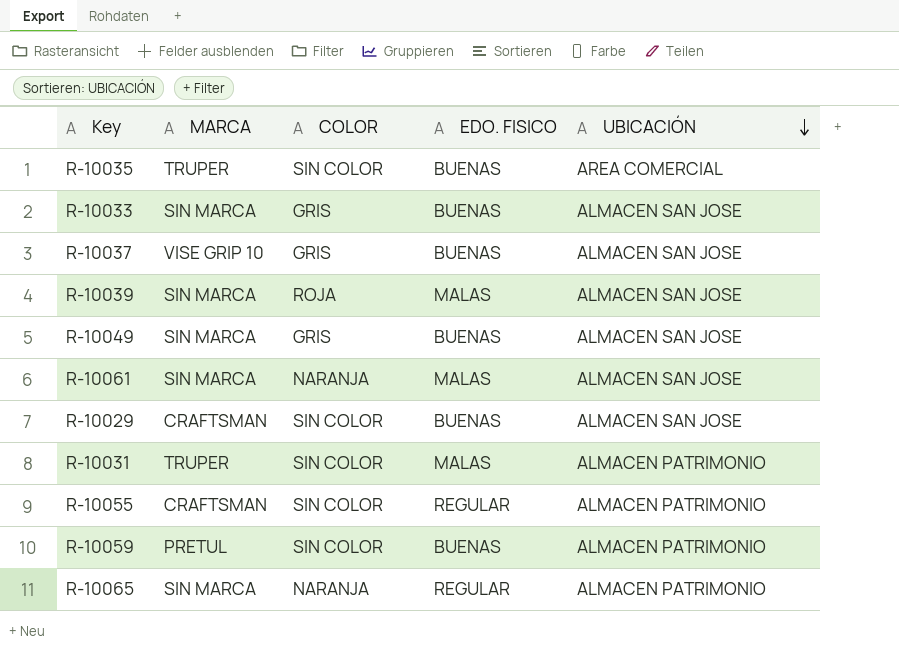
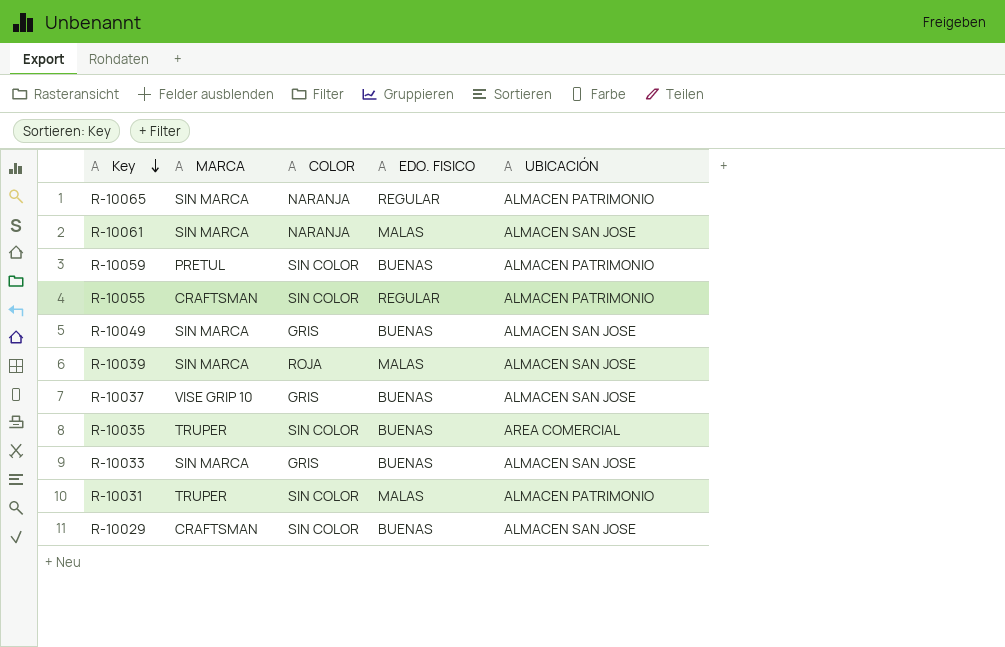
row order: UBICACIÓN descending -> Key descending

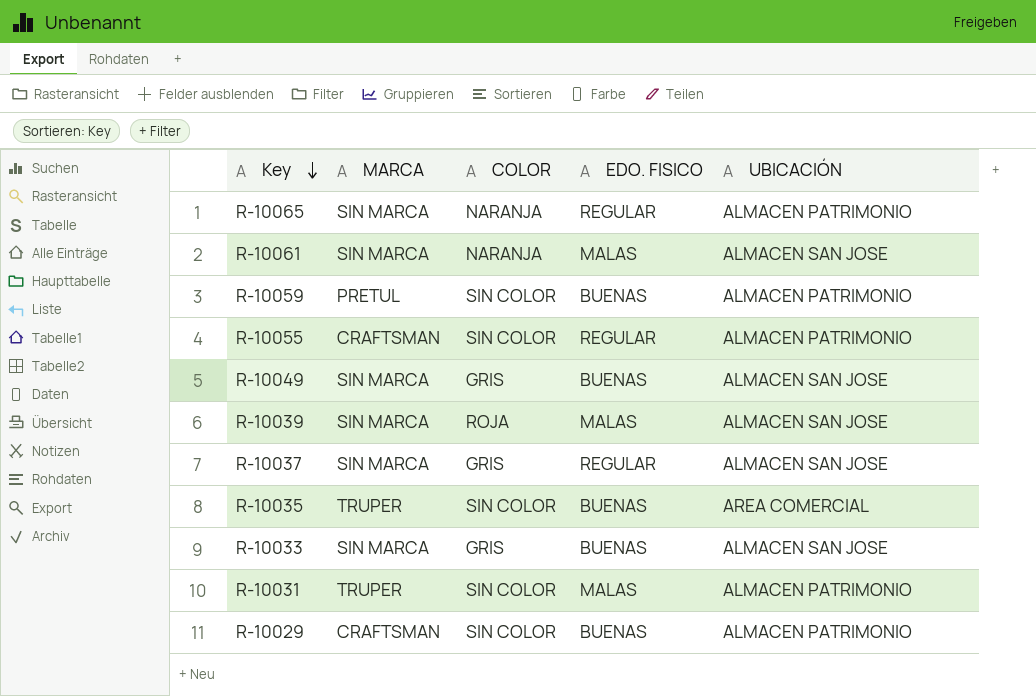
R-10037 | MARCA: VISE GRIP 10 -> SIN MARCA
R-10037 | EDO. FISICO: BUENAS -> REGULAR
R-10029 | UBICACIÓN: ALMACEN SAN JOSE -> ALMACEN PATRIMONIO

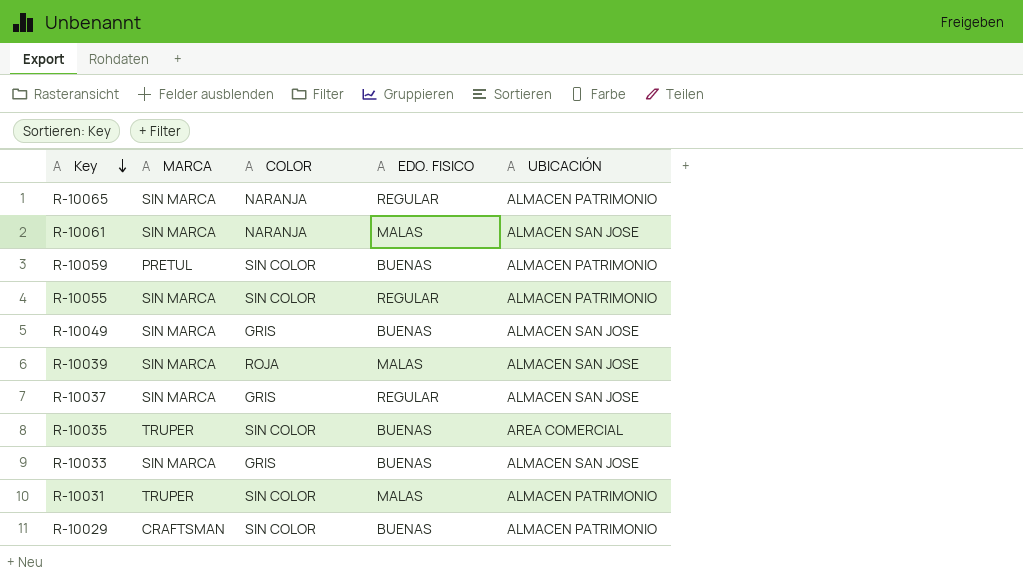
R-10055 | MARCA: CRAFTSMAN -> SIN MARCA

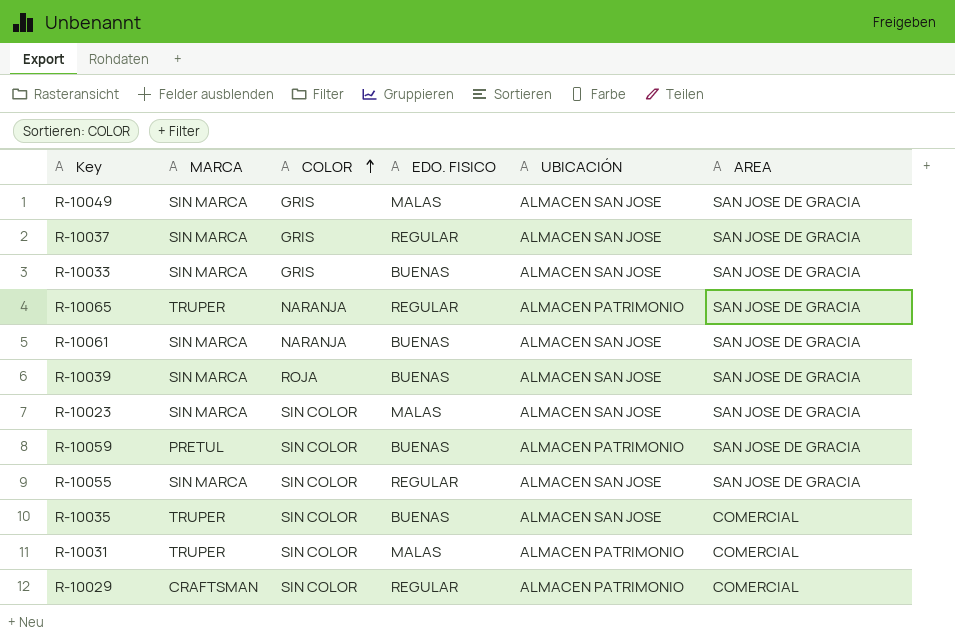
row order: Key descending -> COLOR ascending
column AREA | position: none -> 6
R-10049 | EDO. FISICO: BUENAS -> MALAS
R-10065 | MARCA: SIN MARCA -> TRUPER
R-10061 | EDO. FISICO: MALAS -> BUENAS
R-10039 | EDO. FISICO: MALAS -> BUENAS
row R-10023: none -> SIN MARCA | SIN COLOR | MALAS | ALMACEN SAN JOSE | SAN JOSE DE GRACIA
R-10055 | UBICACIÓN: ALMACEN PATRIMONIO -> ALMACEN SAN JOSE
R-10035 | UBICACIÓN: AREA COMERCIAL -> ALMACEN SAN JOSE
R-10029 | EDO. FISICO: BUENAS -> REGULAR

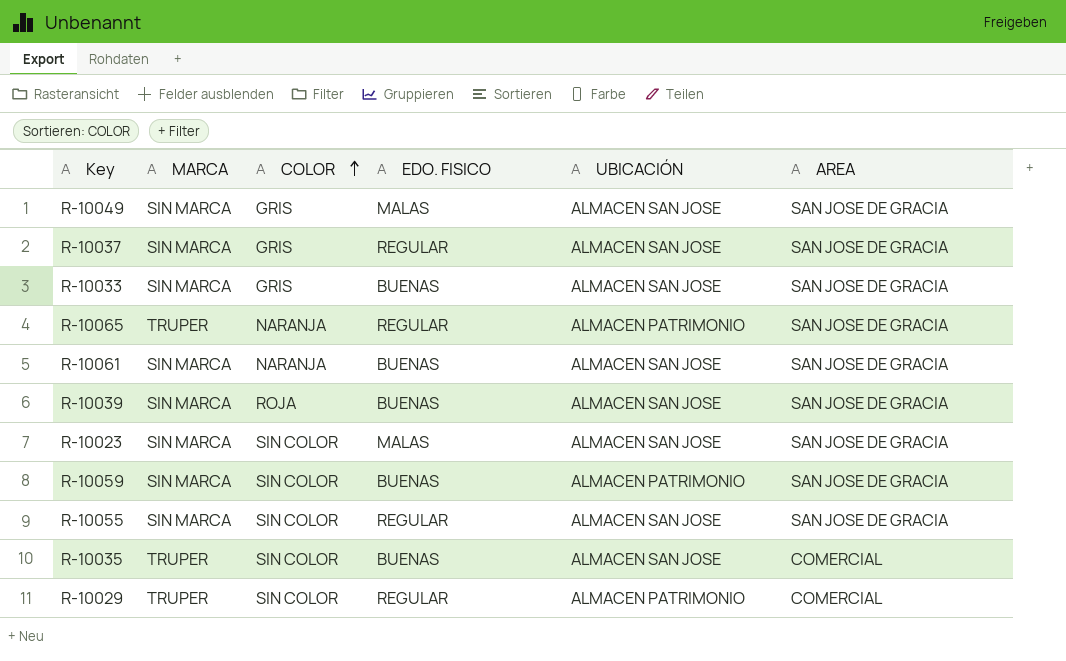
row R-10031: TRUPER | SIN COLOR | MALAS | ALMACEN PATRIMONIO | COMERCIAL -> none
R-10059 | MARCA: PRETUL -> SIN MARCA
R-10029 | MARCA: CRAFTSMAN -> TRUPER

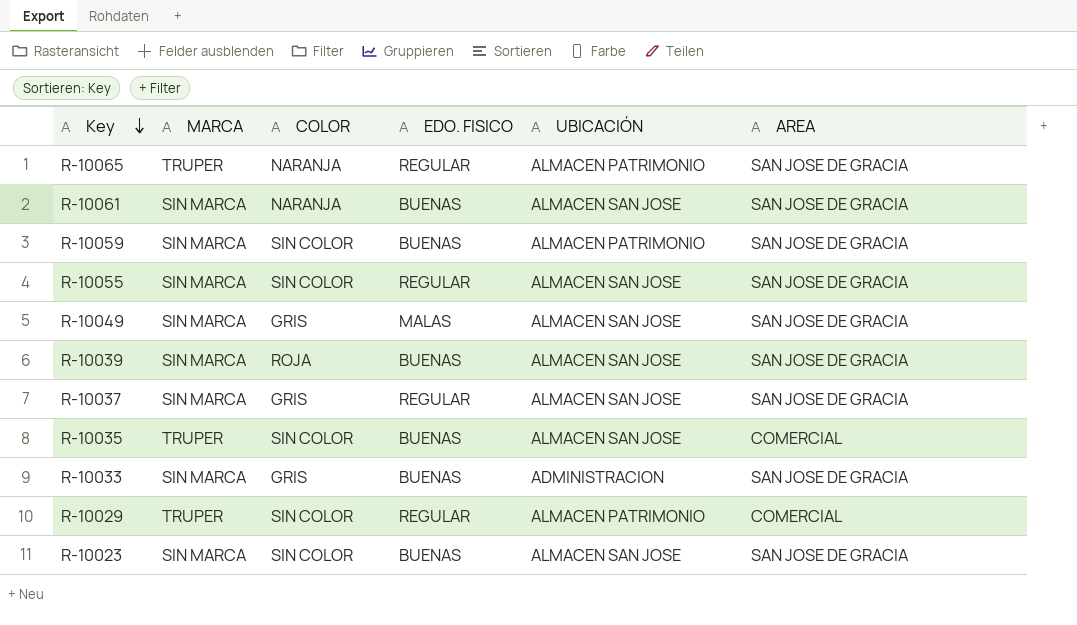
row order: COLOR ascending -> Key descending
R-10033 | UBICACIÓN: ALMACEN SAN JOSE -> ADMINISTRACION
R-10023 | EDO. FISICO: MALAS -> BUENAS

